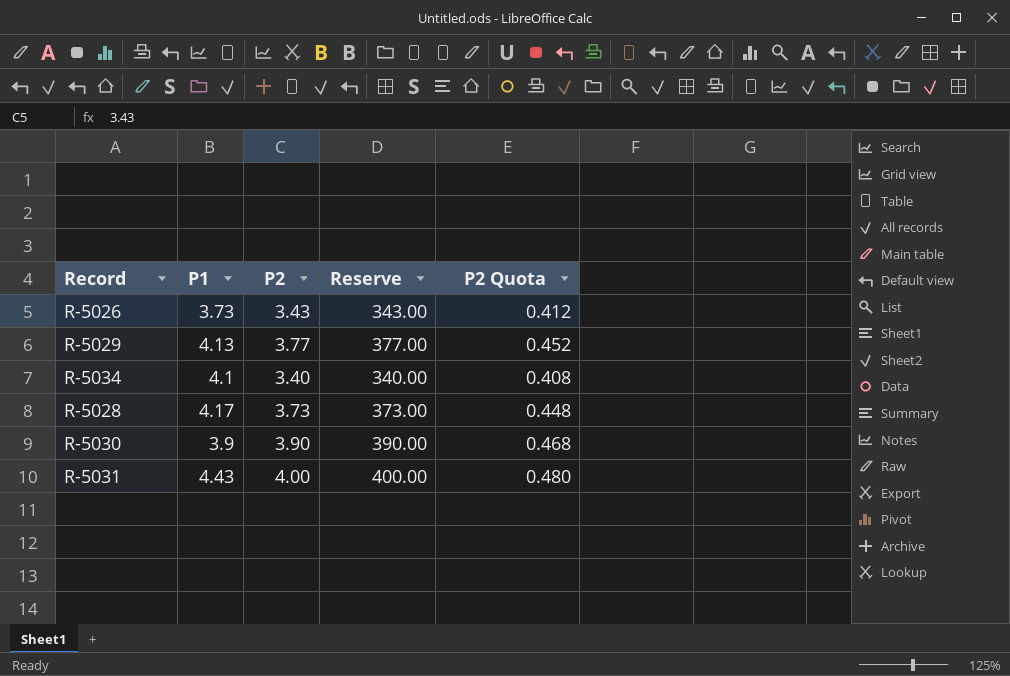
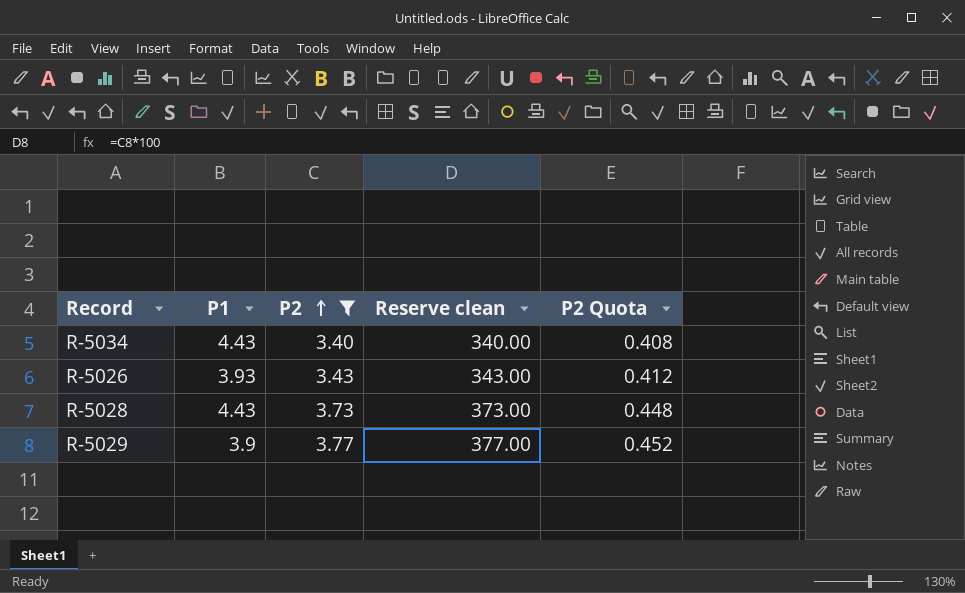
filter: none -> P2 <= 3.77
row order: none -> P2 ascending
column name: Reserve -> Reserve clean
R-5034 | P1: 4.1 -> 4.43
R-5026 | P1: 3.73 -> 3.93
R-5028 | P1: 4.17 -> 4.43
R-5029 | P1: 4.13 -> 3.9

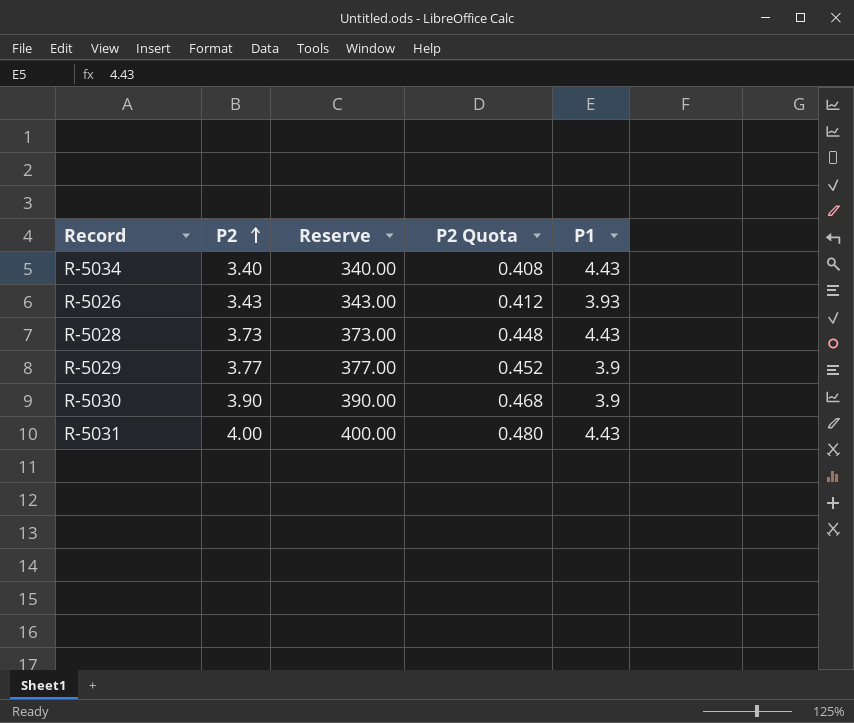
filter: P2 <= 3.77 -> none
column name: Reserve clean -> Reserve
column P1 | position: 2 -> 5

